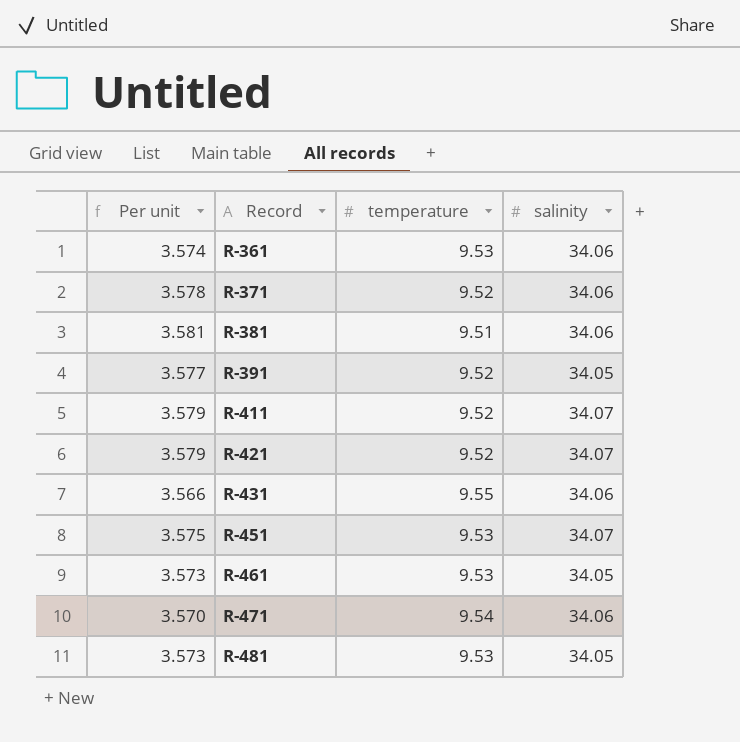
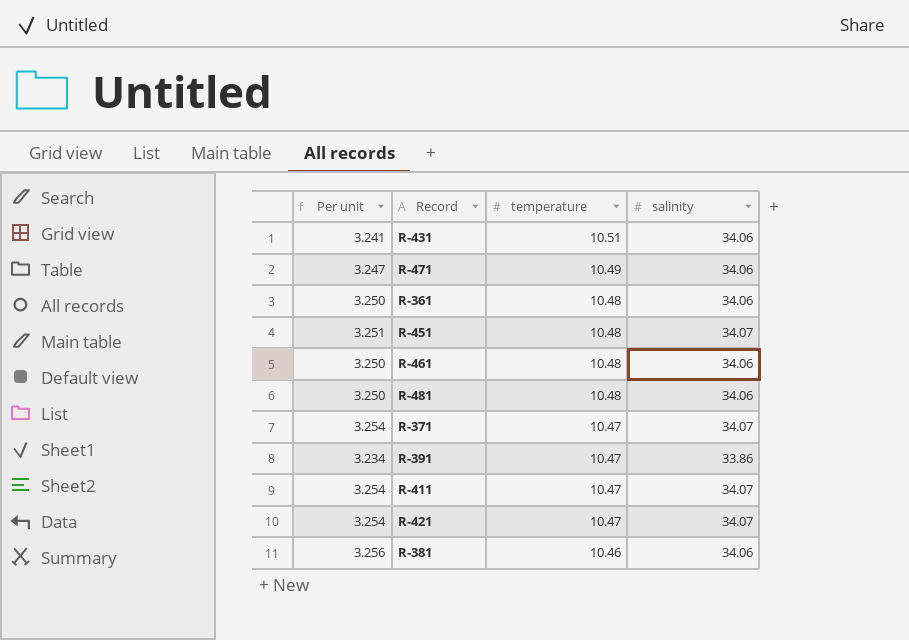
row order: Record ascending -> temperature descending
R-431 | Per unit: 3.566 -> 3.241
R-431 | temperature: 9.55 -> 10.51
R-471 | Per unit: 3.570 -> 3.247
R-471 | temperature: 9.54 -> 10.49
R-361 | Per unit: 3.574 -> 3.250
R-361 | temperature: 9.53 -> 10.48
R-451 | Per unit: 3.575 -> 3.251
R-451 | temperature: 9.53 -> 10.48
R-461 | Per unit: 3.573 -> 3.250
R-461 | temperature: 9.53 -> 10.48
R-461 | salinity: 34.05 -> 34.06
R-481 | Per unit: 3.573 -> 3.250
R-481 | temperature: 9.53 -> 10.48
R-481 | salinity: 34.05 -> 34.06
R-371 | Per unit: 3.578 -> 3.254
R-371 | temperature: 9.52 -> 10.47
R-371 | salinity: 34.06 -> 34.07
R-391 | Per unit: 3.577 -> 3.234
R-391 | temperature: 9.52 -> 10.47
R-391 | salinity: 34.05 -> 33.86
R-411 | Per unit: 3.579 -> 3.254
R-411 | temperature: 9.52 -> 10.47
R-421 | Per unit: 3.579 -> 3.254
R-421 | temperature: 9.52 -> 10.47
R-381 | Per unit: 3.581 -> 3.256
R-381 | temperature: 9.51 -> 10.46

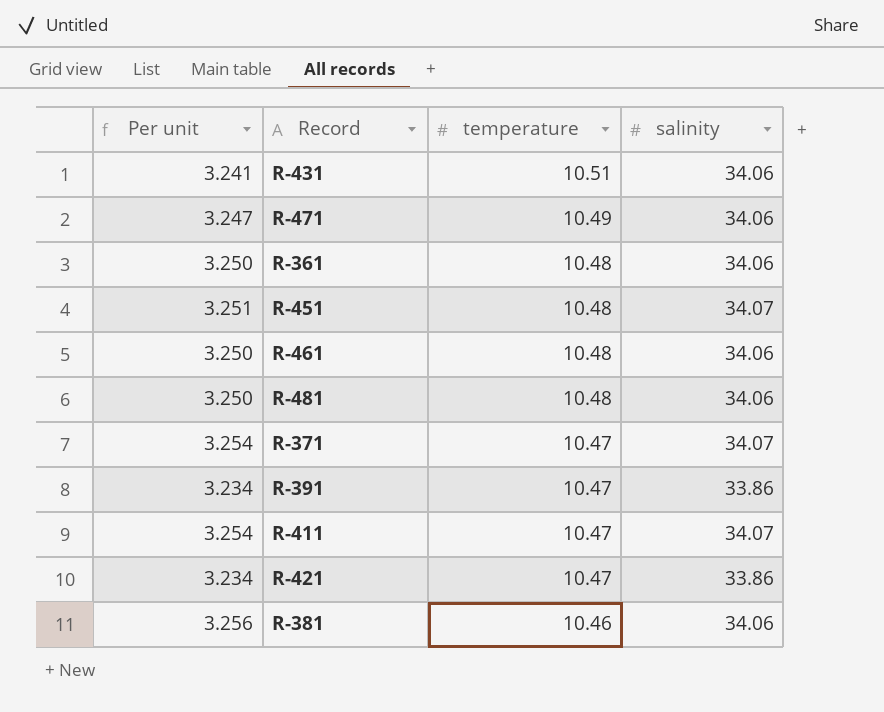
R-421 | Per unit: 3.254 -> 3.234
R-421 | salinity: 34.07 -> 33.86

